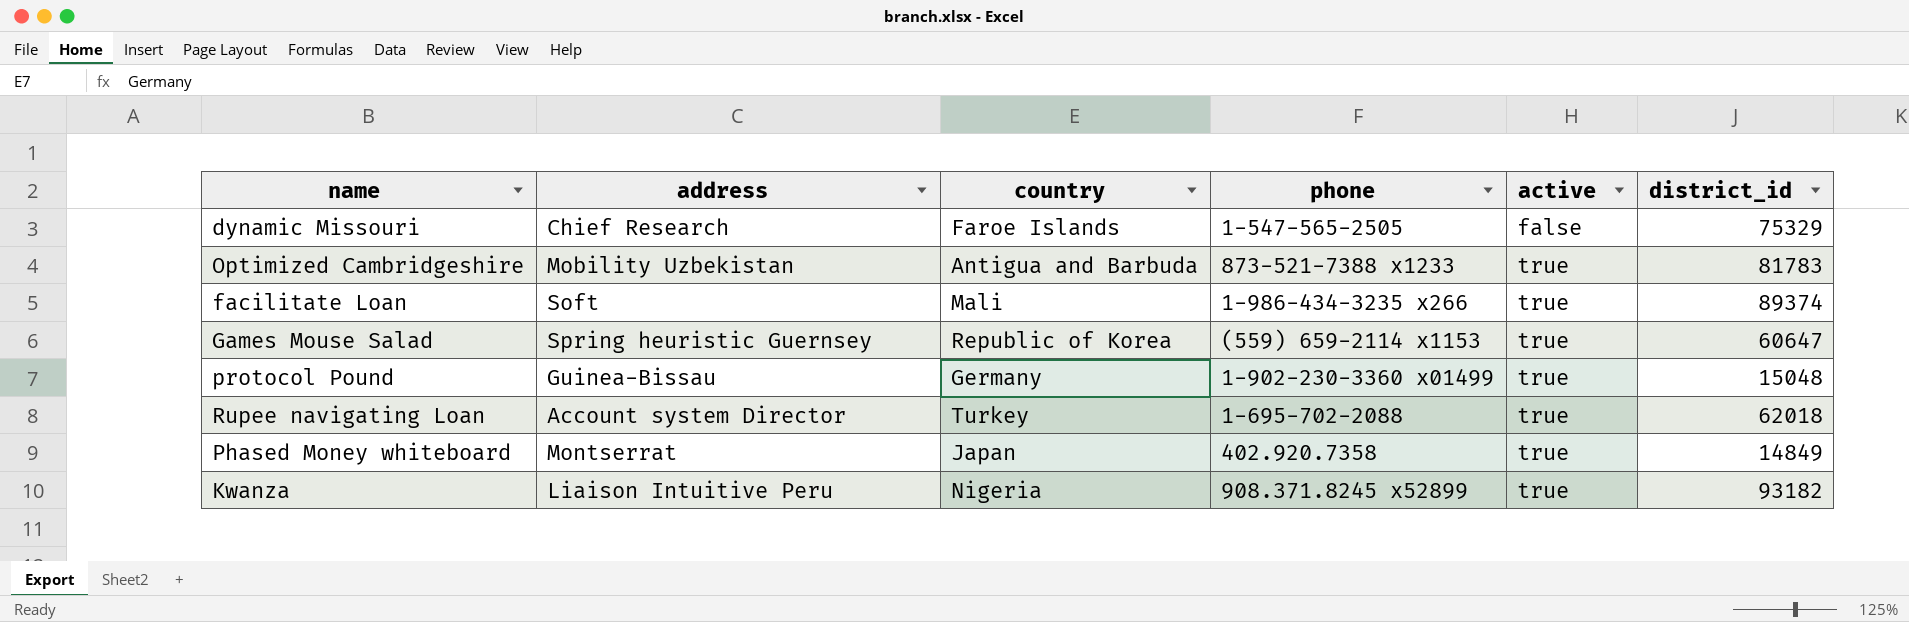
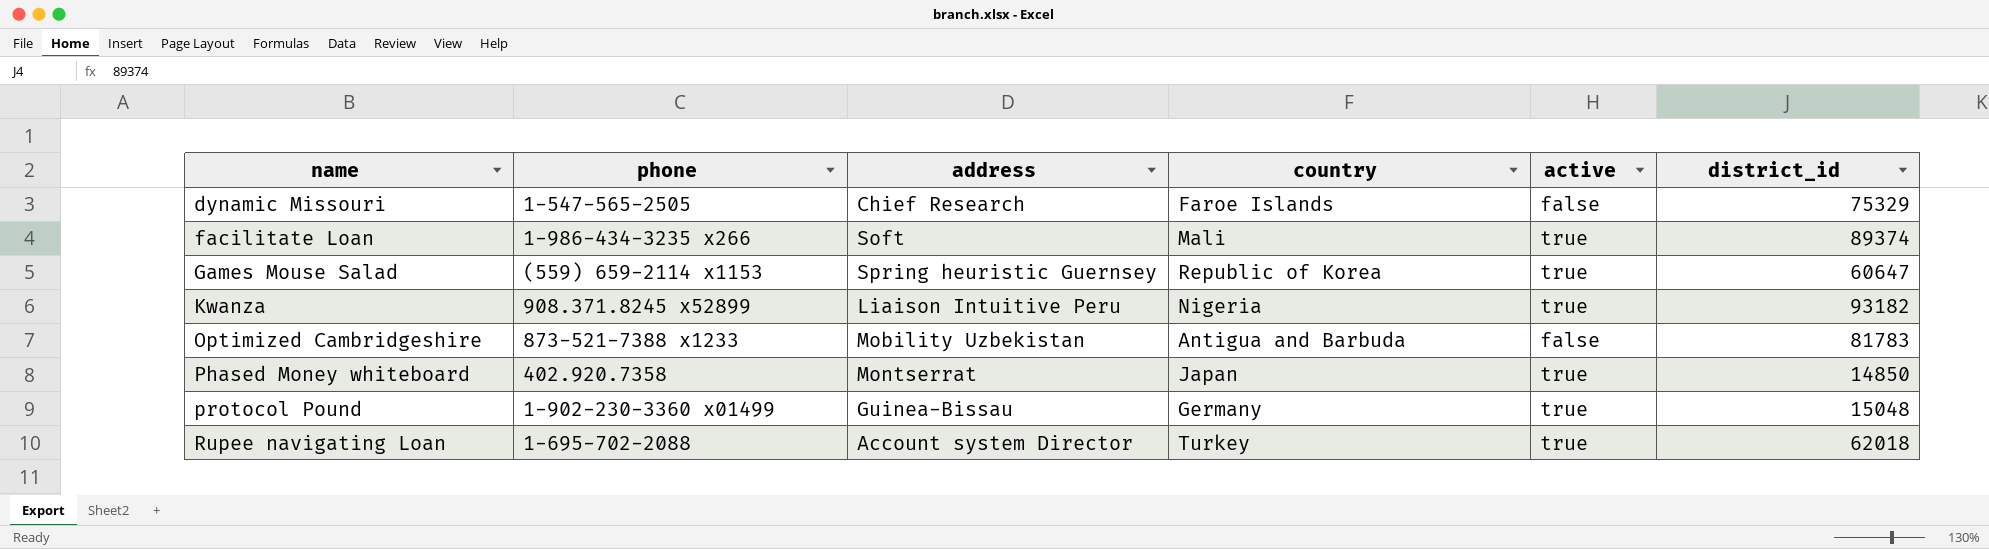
row order: active ascending -> name ascending
column phone | position: 4 -> 2
Optimized Cambridgeshire | active: true -> false
Phased Money whiteboard | district_id: 14849 -> 14850

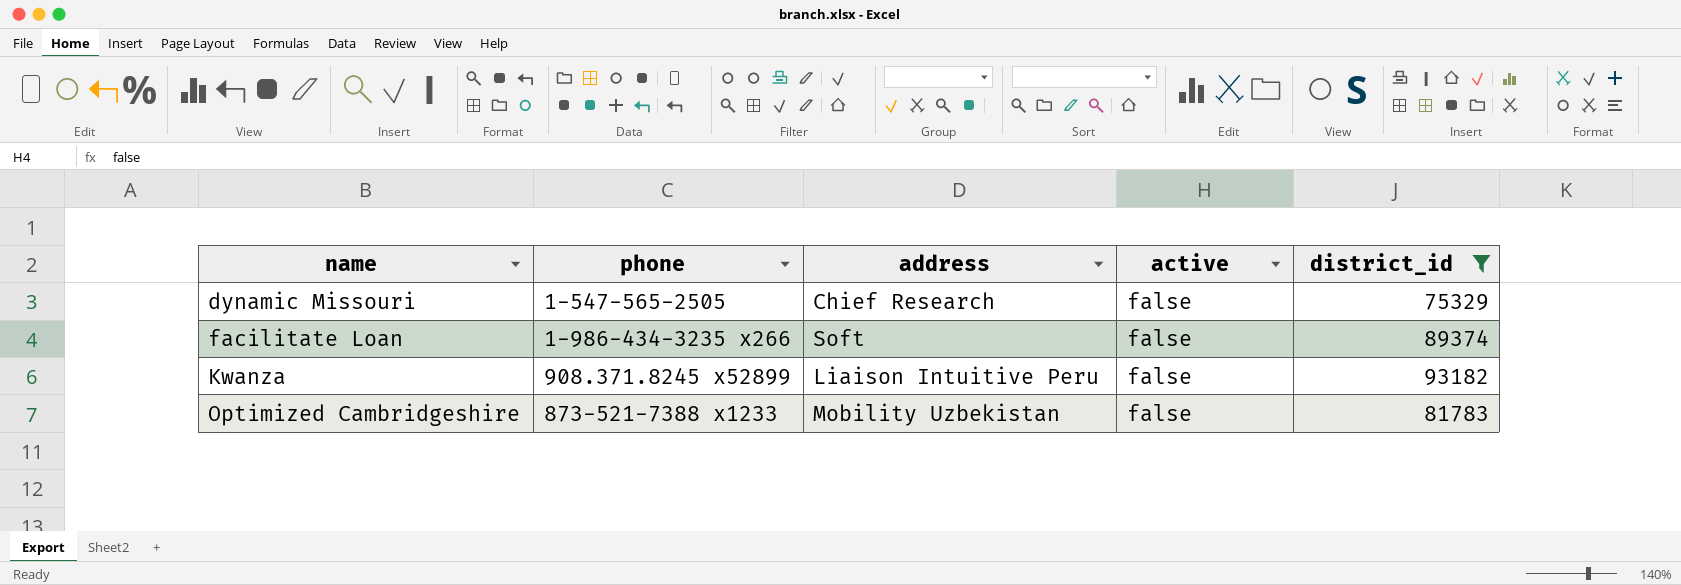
filter: none -> district_id >= 75329
column country | position: 4 -> none
facilitate Loan | active: true -> false
Kwanza | active: true -> false

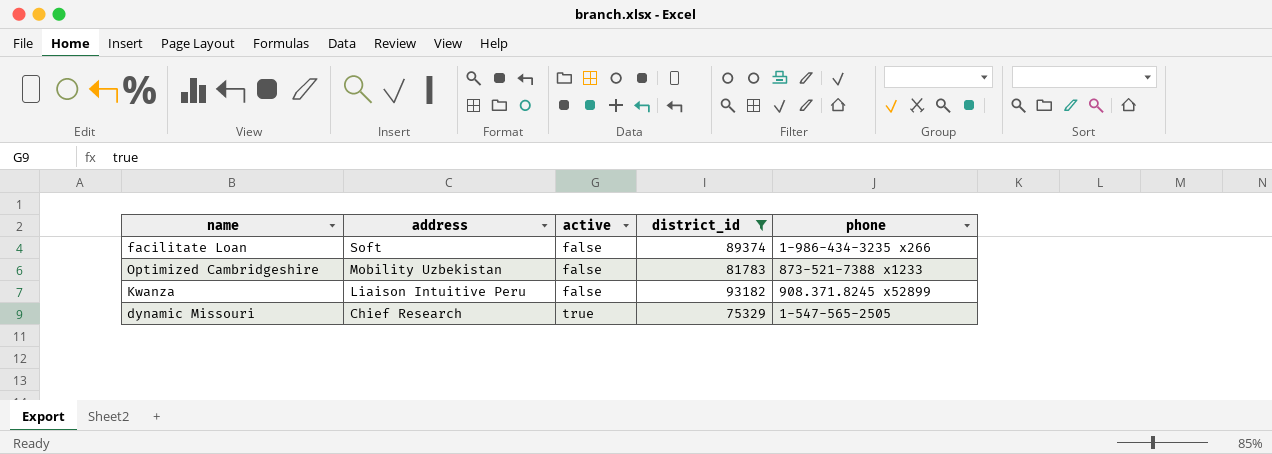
row order: name ascending -> address descending
column phone | position: 2 -> 5
dynamic Missouri | active: false -> true

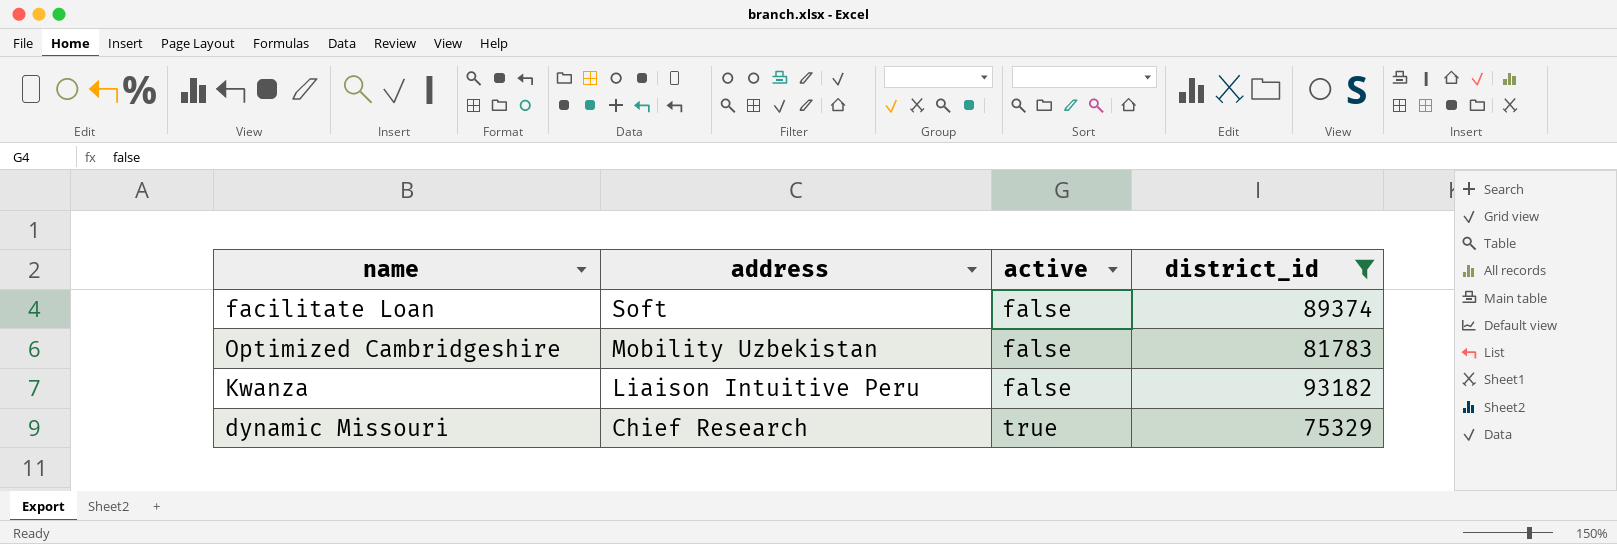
column phone | position: 5 -> none

